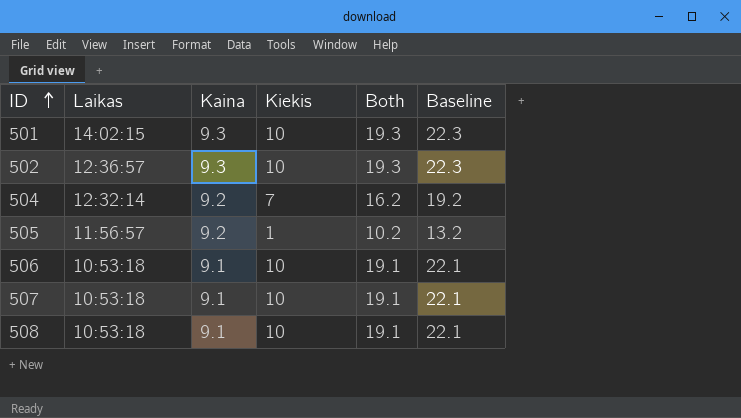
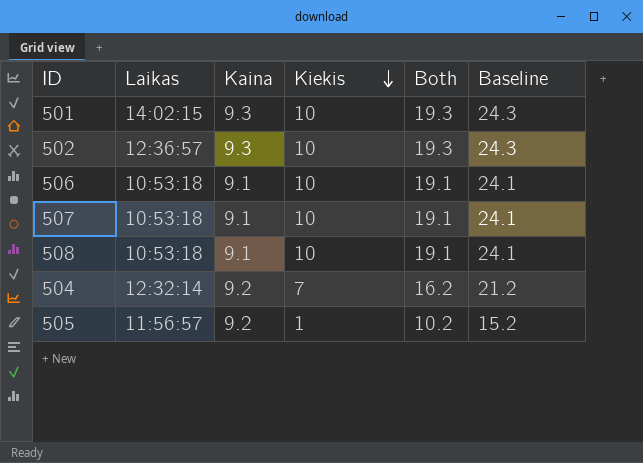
row order: ID ascending -> Kiekis descending
column Baseline | formula: [Both] + 3 -> [Both] + 5

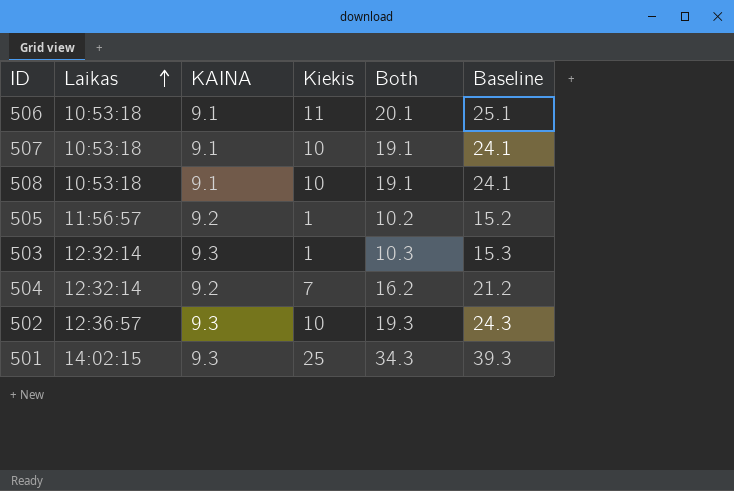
row order: Kiekis descending -> Laikas ascending
column name: Kaina -> KAINA
506 | Kiekis: 10 -> 11
506 | Both: 19.1 -> 20.1
506 | Baseline: 24.1 -> 25.1
row 503: none -> 12:32:14 | 9.3 | 1 | 10.3 | 15.3
501 | Kiekis: 10 -> 25
501 | Both: 19.3 -> 34.3
501 | Baseline: 24.3 -> 39.3

